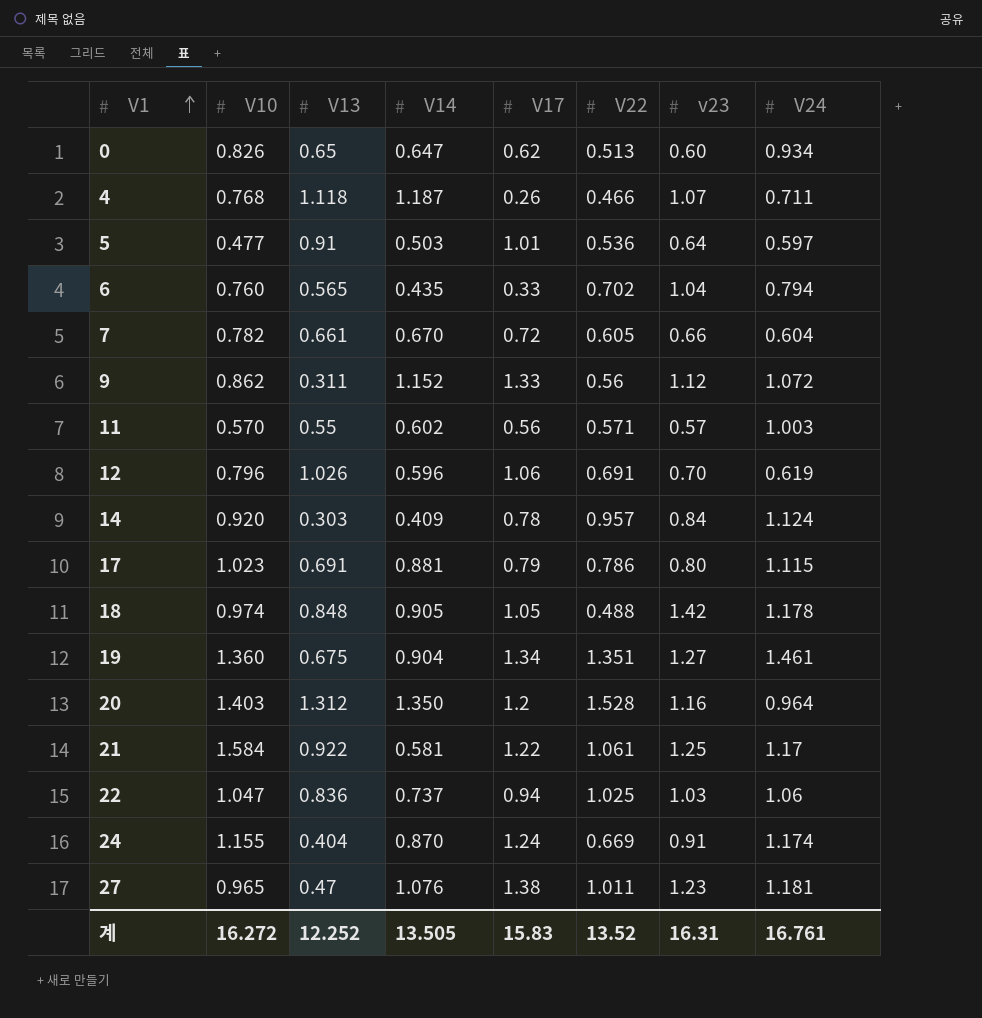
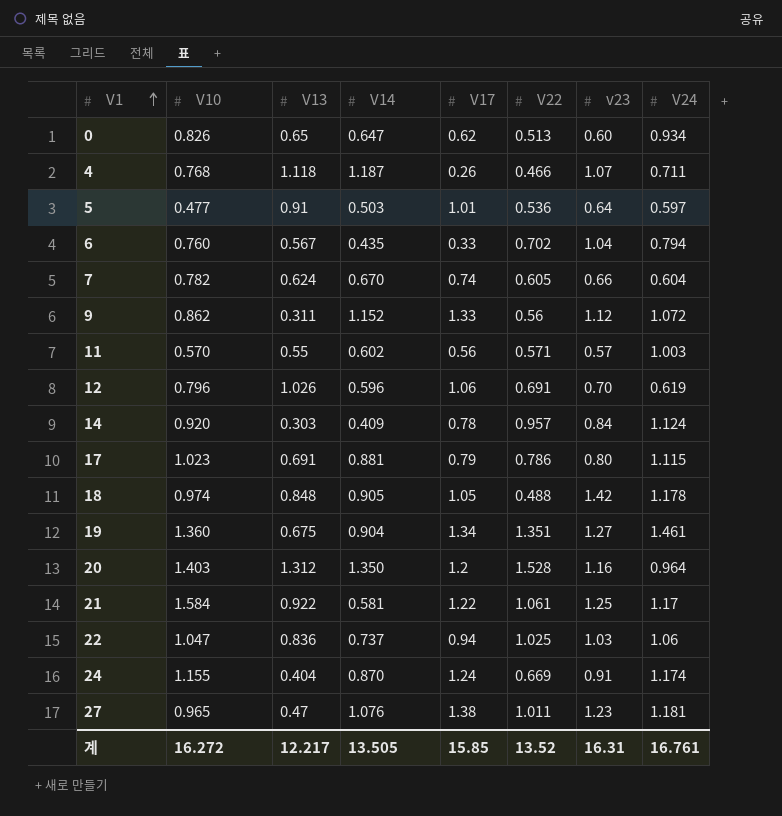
6 | V13: 0.565 -> 0.567
7 | V13: 0.661 -> 0.624
7 | V17: 0.72 -> 0.74
계 | V13: 12.252 -> 12.217
계 | V17: 15.83 -> 15.85

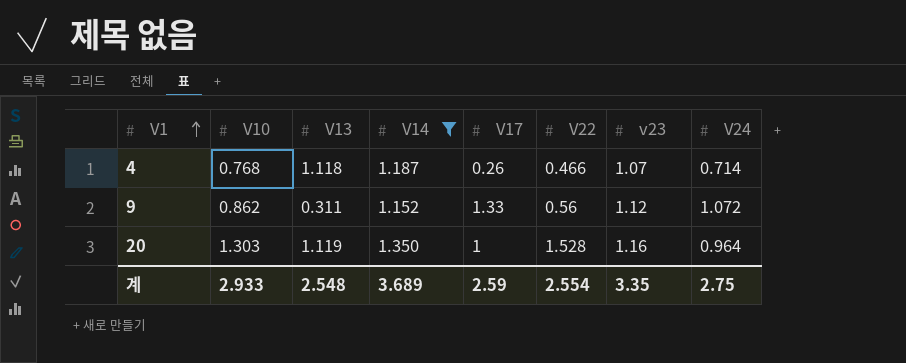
filter: none -> V14 >= 1.152
4 | V24: 0.711 -> 0.714
20 | V10: 1.403 -> 1.303
20 | V13: 1.312 -> 1.119
20 | V17: 1.2 -> 1
계 | V10: 16.272 -> 2.933
계 | V13: 12.217 -> 2.548
계 | V14: 13.505 -> 3.689
계 | V17: 15.85 -> 2.59
계 | V22: 13.52 -> 2.554
계 | v23: 16.31 -> 3.35
계 | V24: 16.761 -> 2.75

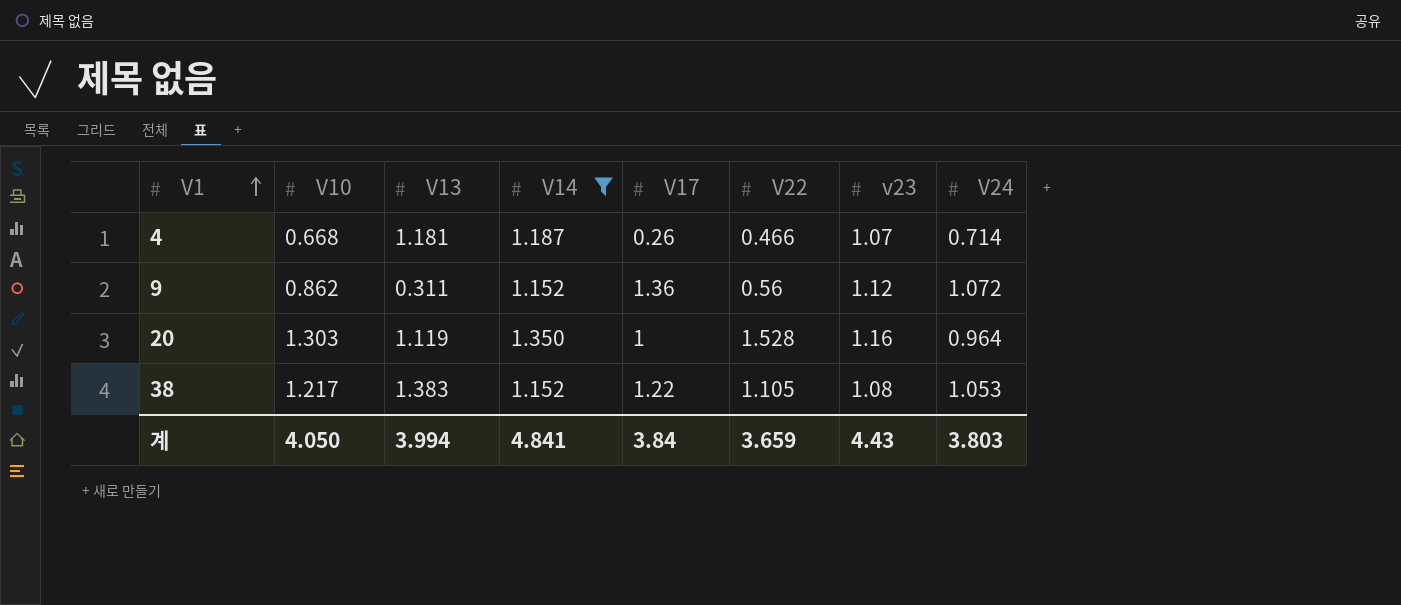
4 | V10: 0.768 -> 0.668
4 | V13: 1.118 -> 1.181
9 | V17: 1.33 -> 1.36
row 38: none -> 1.217 | 1.383 | 1.152 | 1.22 | 1.105 | 1.08 | 1.053
계 | V10: 2.933 -> 4.050
계 | V13: 2.548 -> 3.994
계 | V14: 3.689 -> 4.841
계 | V17: 2.59 -> 3.84
계 | V22: 2.554 -> 3.659
계 | v23: 3.35 -> 4.43
계 | V24: 2.75 -> 3.803

